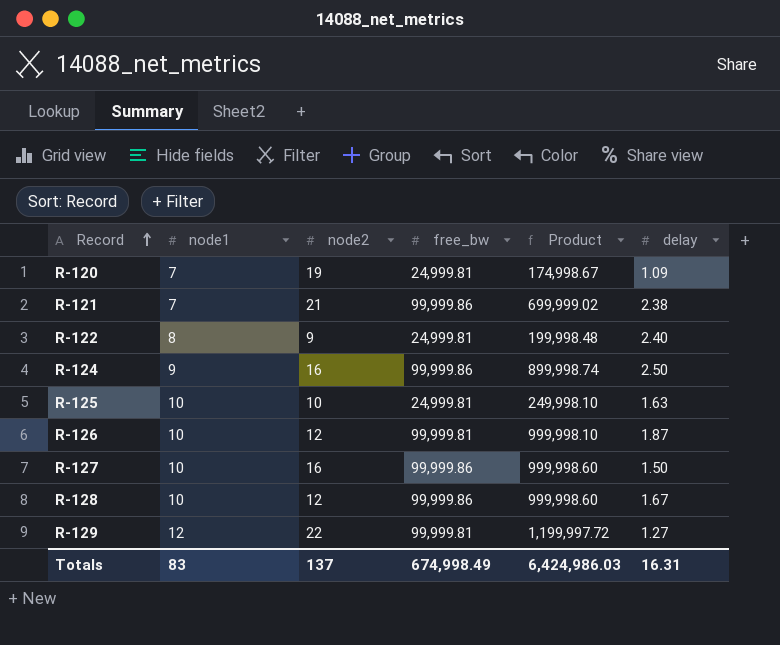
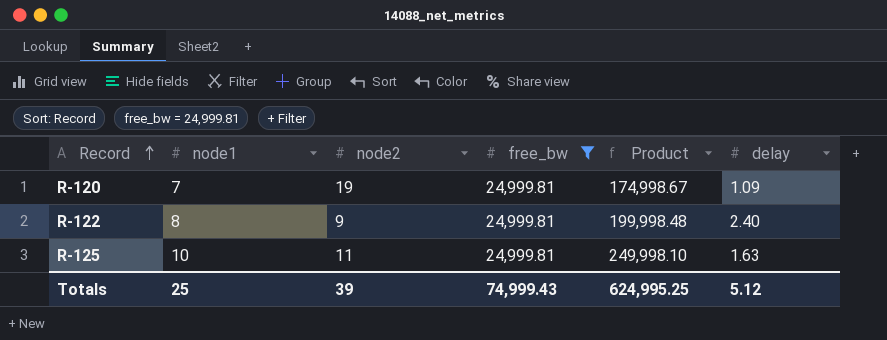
filter: none -> free_bw = 24,999.81
R-125 | node2: 10 -> 11
Totals | node1: 83 -> 25
Totals | node2: 137 -> 39
Totals | free_bw: 674,998.49 -> 74,999.43
Totals | Product: 6,424,986.03 -> 624,995.25
Totals | delay: 16.31 -> 5.12

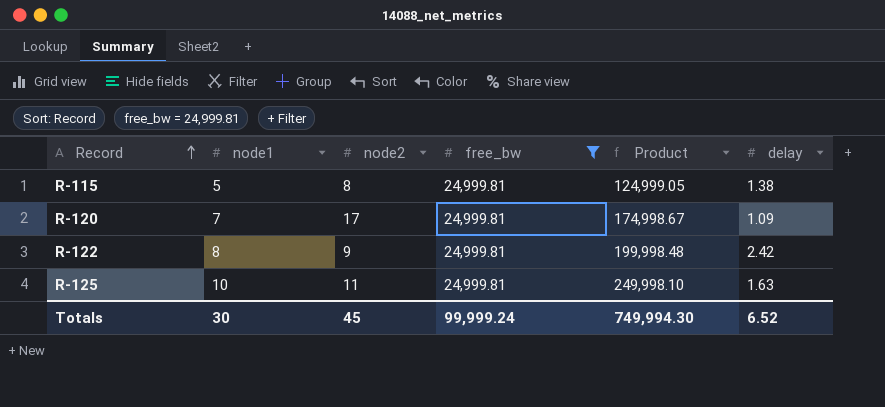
row R-115: none -> 5 | 8 | 24,999.81 | 124,999.05 | 1.38
R-120 | node2: 19 -> 17
R-122 | delay: 2.40 -> 2.42
Totals | node1: 25 -> 30
Totals | node2: 39 -> 45
Totals | free_bw: 74,999.43 -> 99,999.24
Totals | Product: 624,995.25 -> 749,994.30
Totals | delay: 5.12 -> 6.52

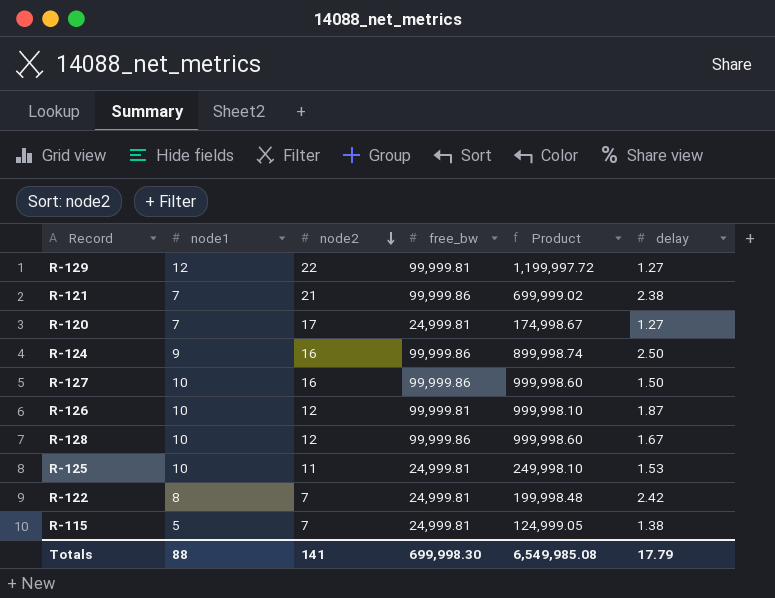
filter: free_bw = 24,999.81 -> none
row order: Record ascending -> node2 descending
R-120 | delay: 1.09 -> 1.27
R-125 | delay: 1.63 -> 1.53
R-122 | node2: 9 -> 7
R-115 | node2: 8 -> 7
Totals | node1: 30 -> 88
Totals | node2: 45 -> 141
Totals | free_bw: 99,999.24 -> 699,998.30
Totals | Product: 749,994.30 -> 6,549,985.08
Totals | delay: 6.52 -> 17.79

